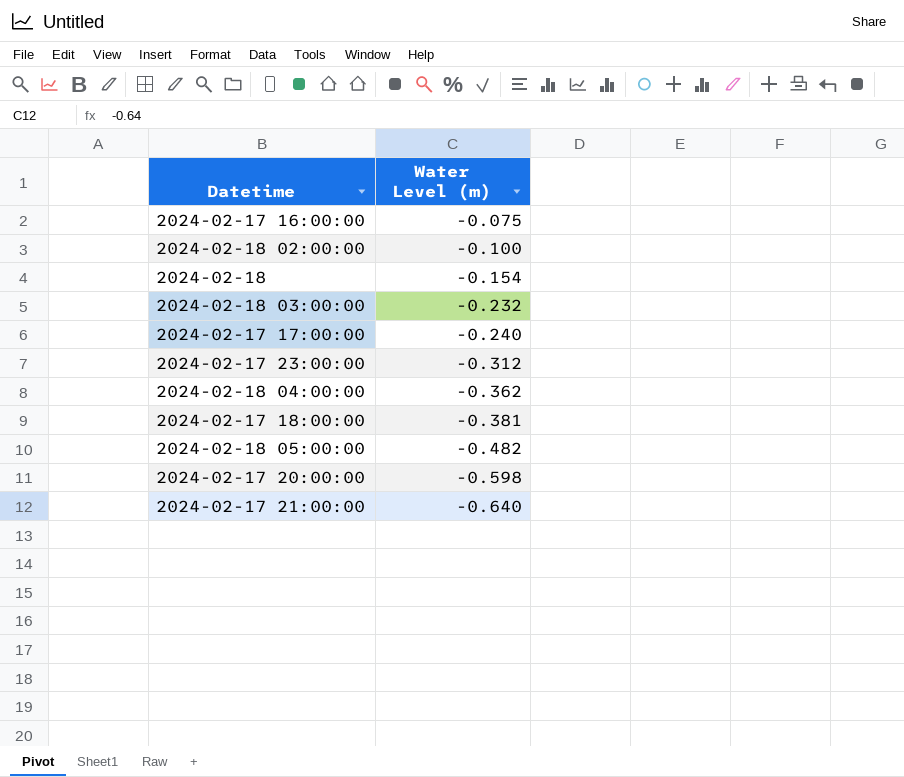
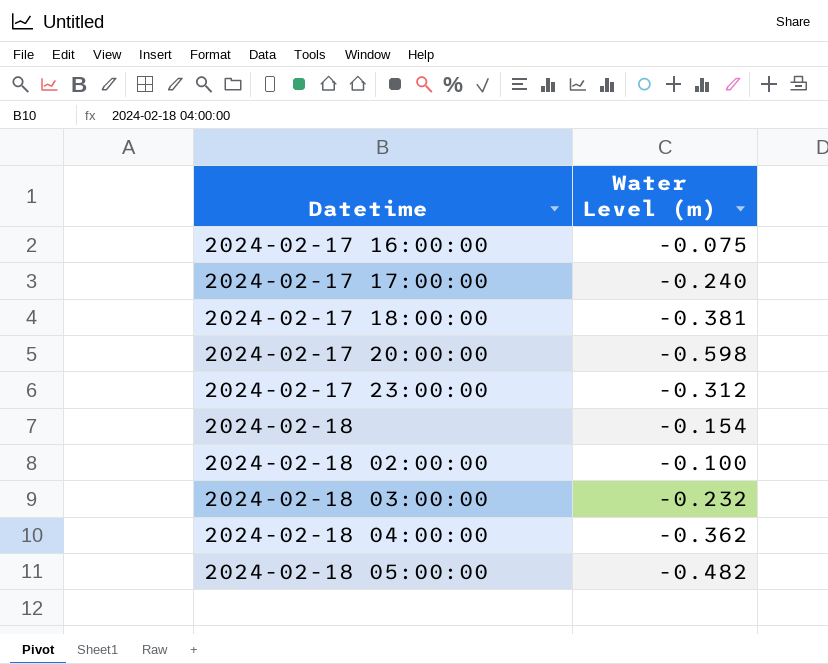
row order: Water Level (m) descending -> Datetime ascending
row 2024-02-17 21:00:00: -0.640 -> none

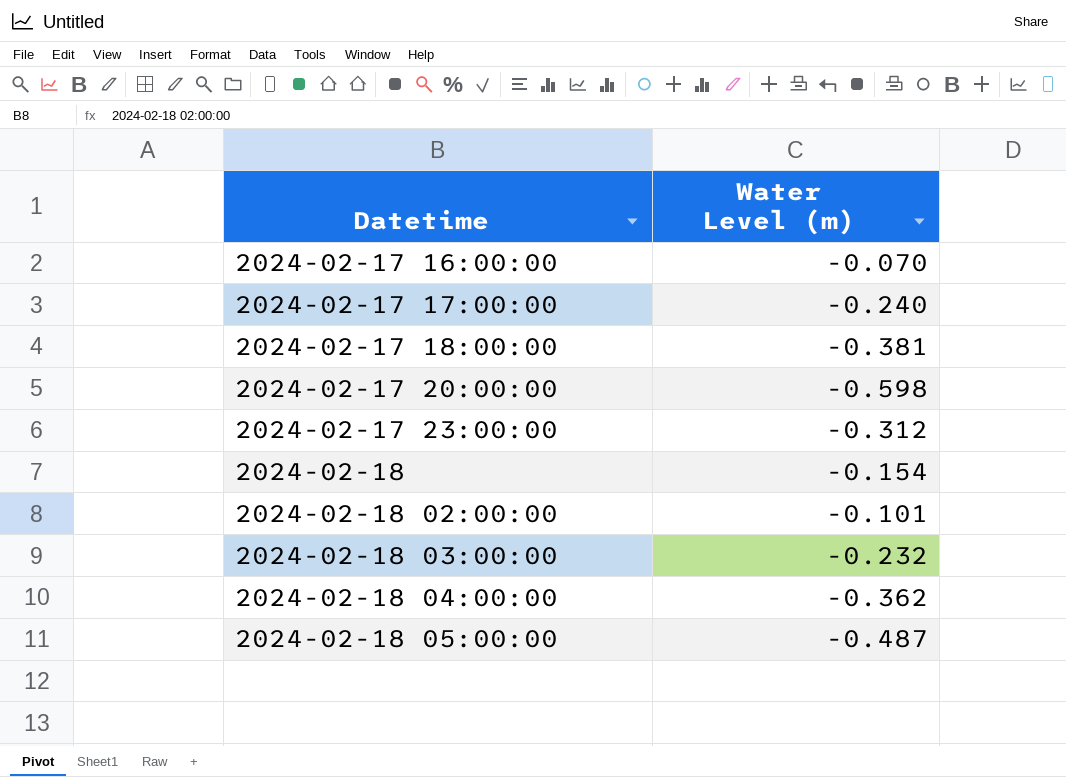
2024-02-17 16:00:00 | Water Level (m): -0.075 -> -0.070
2024-02-18 02:00:00 | Water Level (m): -0.100 -> -0.101
2024-02-18 05:00:00 | Water Level (m): -0.482 -> -0.487

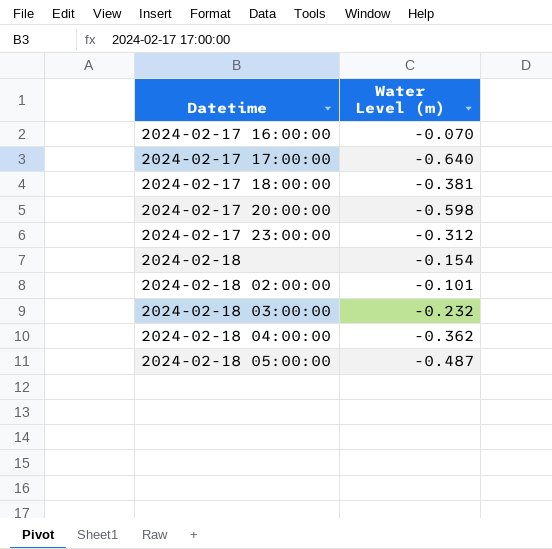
2024-02-17 17:00:00 | Water Level (m): -0.240 -> -0.640

